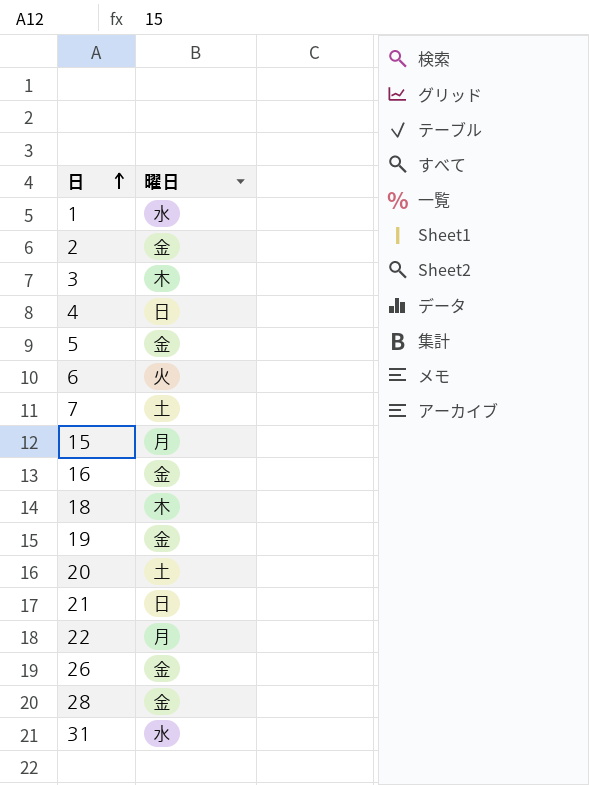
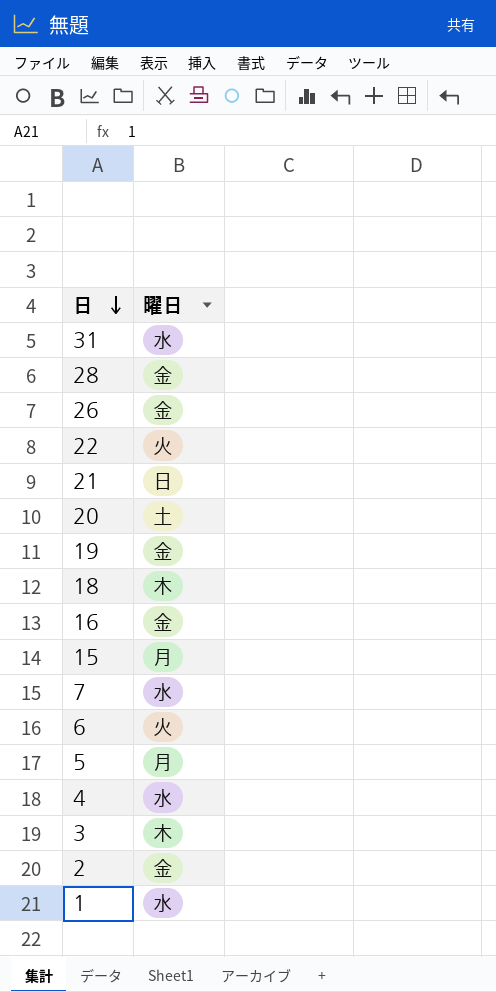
row order: 日 ascending -> 日 descending
22 | 曜日: 月 -> 火
7 | 曜日: 土 -> 水
5 | 曜日: 金 -> 月
4 | 曜日: 日 -> 水

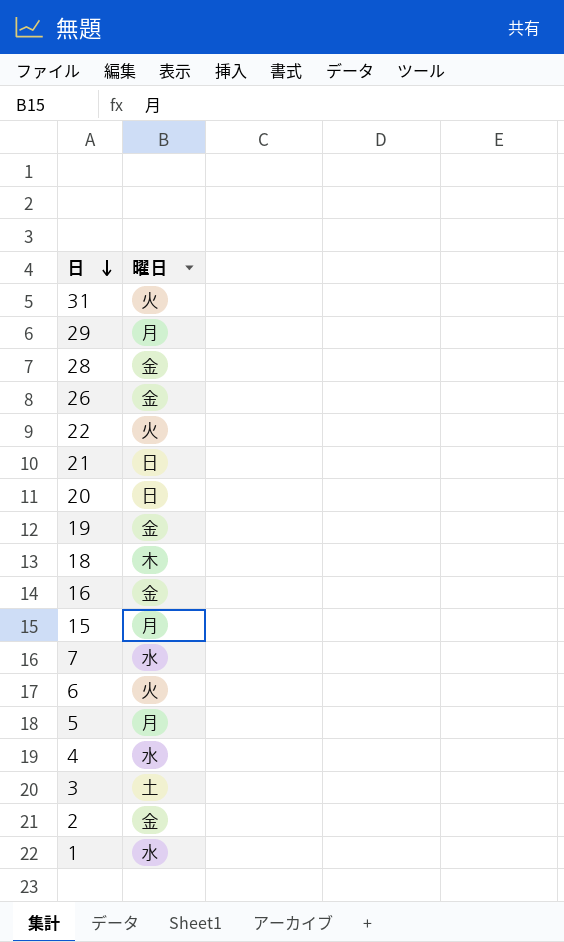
31 | 曜日: 水 -> 火
row 29: none -> 月
20 | 曜日: 土 -> 日
3 | 曜日: 木 -> 土

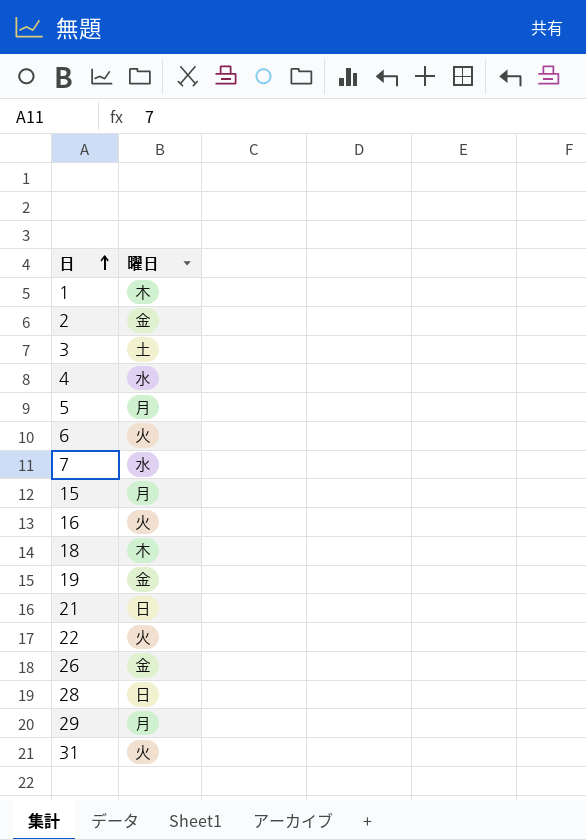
row order: 日 descending -> 日 ascending
row 20: 日 -> none
1 | 曜日: 水 -> 木
16 | 曜日: 金 -> 火
28 | 曜日: 金 -> 日

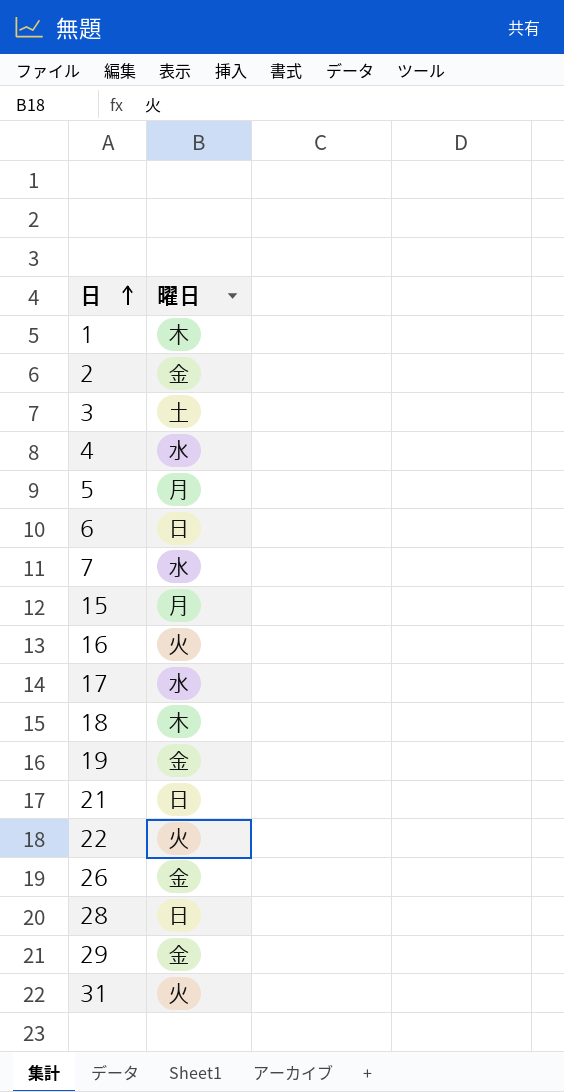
6 | 曜日: 火 -> 日
row 17: none -> 水
29 | 曜日: 月 -> 金

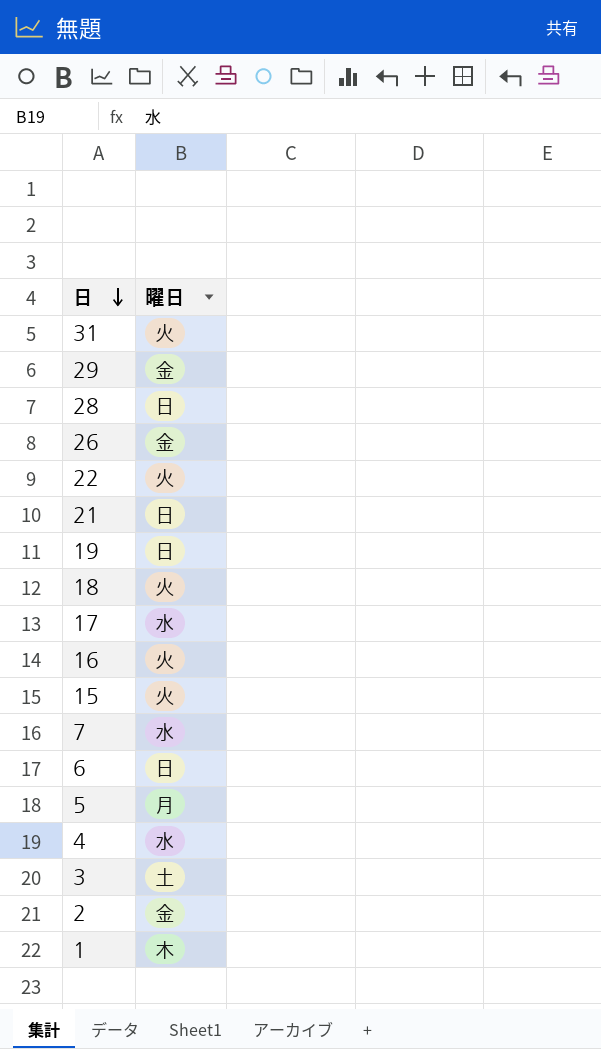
row order: 日 ascending -> 日 descending
19 | 曜日: 金 -> 日
18 | 曜日: 木 -> 火
15 | 曜日: 月 -> 火

